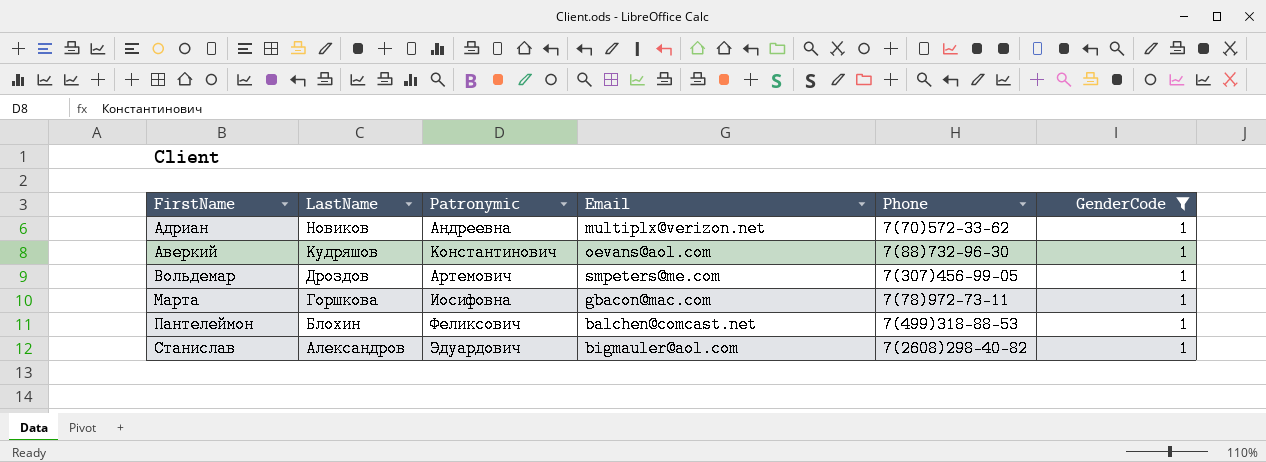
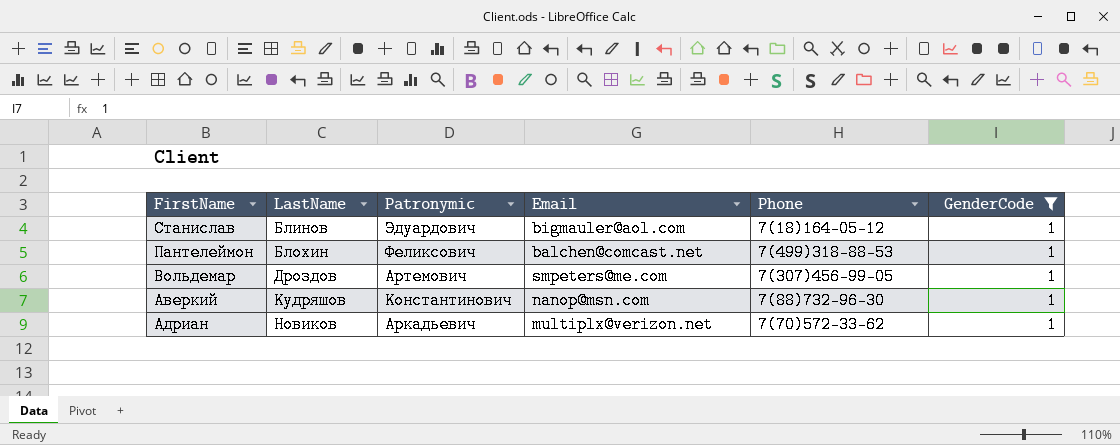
row order: LastName descending -> LastName ascending
row Марта: Горшкова | Иосифовна | gbacon@mac.com | 7(78)972-73-11 | 1 -> none
Станислав | LastName: Александров -> Блинов
Станислав | Phone: 7(2608)298-40-82 -> 7(18)164-05-12
Аверкий | Email: oevans@aol.com -> nanop@msn.com
Адриан | Patronymic: Андреевна -> Аркадьевич

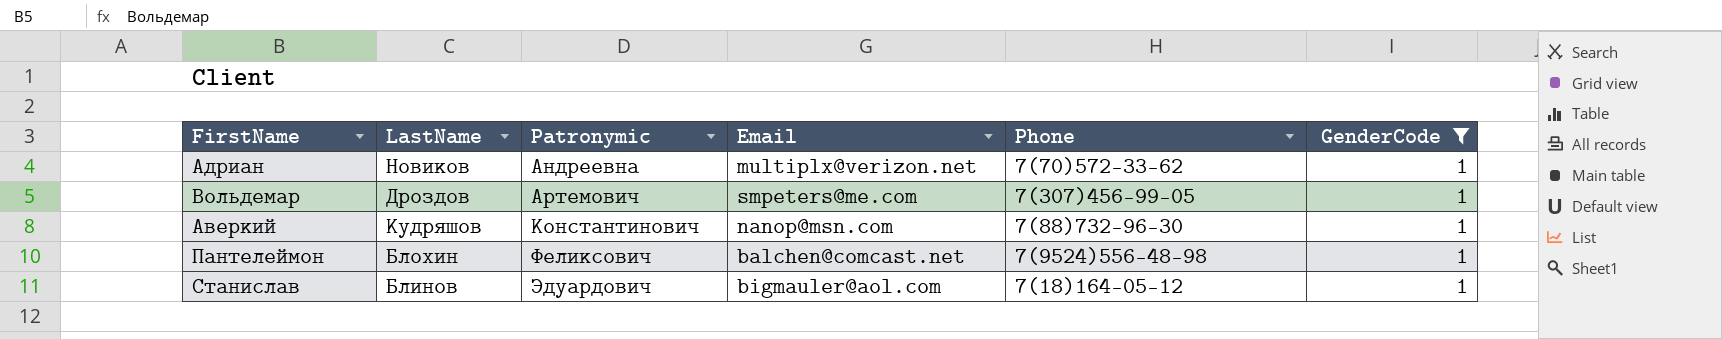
row order: LastName ascending -> Patronymic ascending
Адриан | Patronymic: Аркадьевич -> Андреевна
Пантелеймон | Phone: 7(499)318-88-53 -> 7(9524)556-48-98

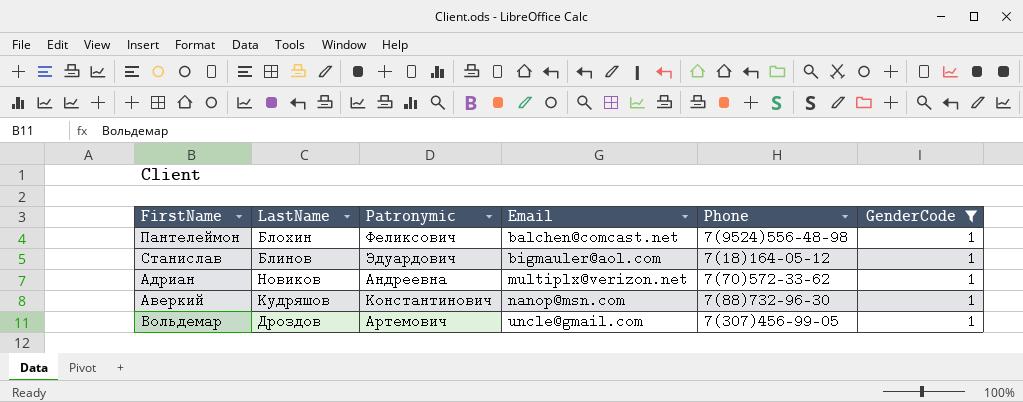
row order: Patronymic ascending -> Email ascending
Вольдемар | Email: smpeters@me.com -> uncle@gmail.com

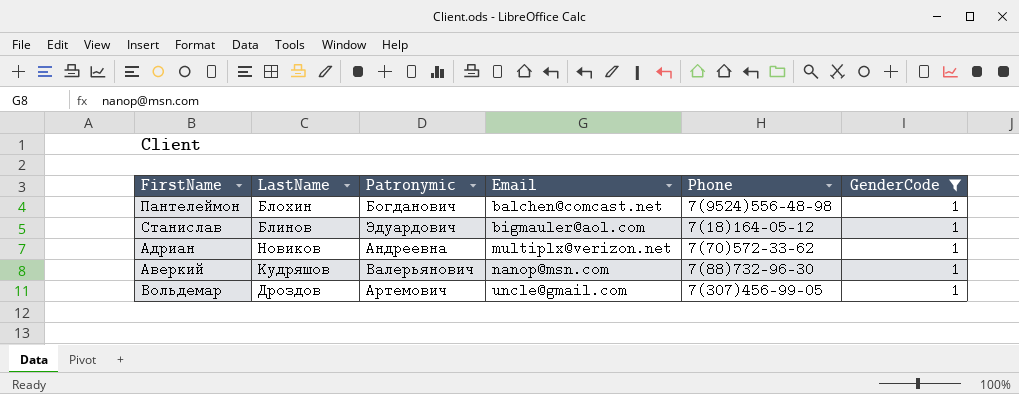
Пантелеймон | Patronymic: Феликсович -> Богданович
Аверкий | Patronymic: Константинович -> Валерьянович

